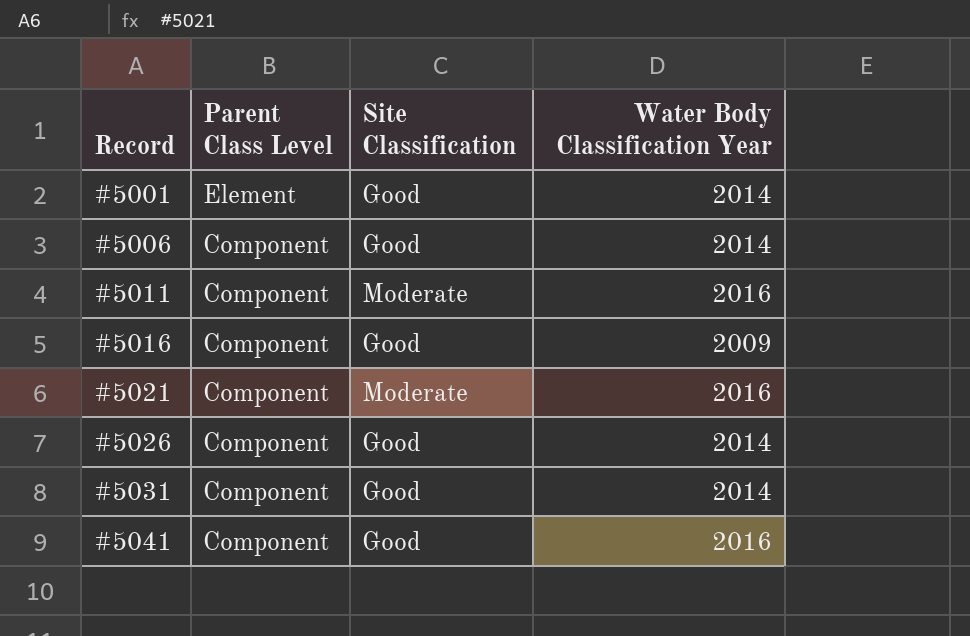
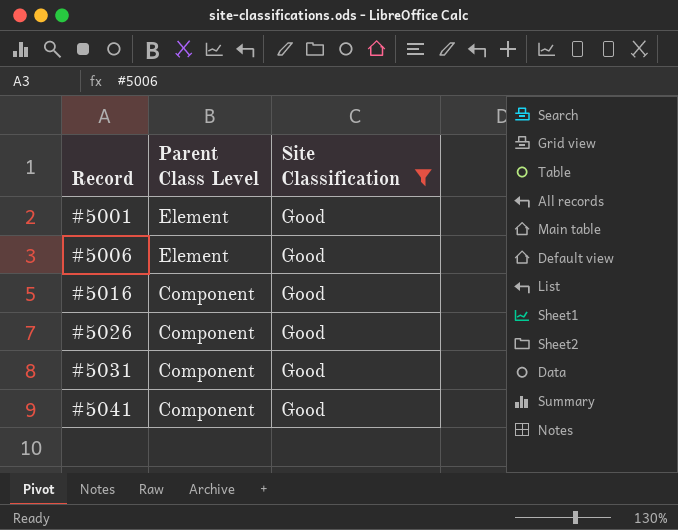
filter: none -> Site Classification = Good
column Water Body Classification Year | position: 4 -> none
#5006 | Parent Class Level: Component -> Element

